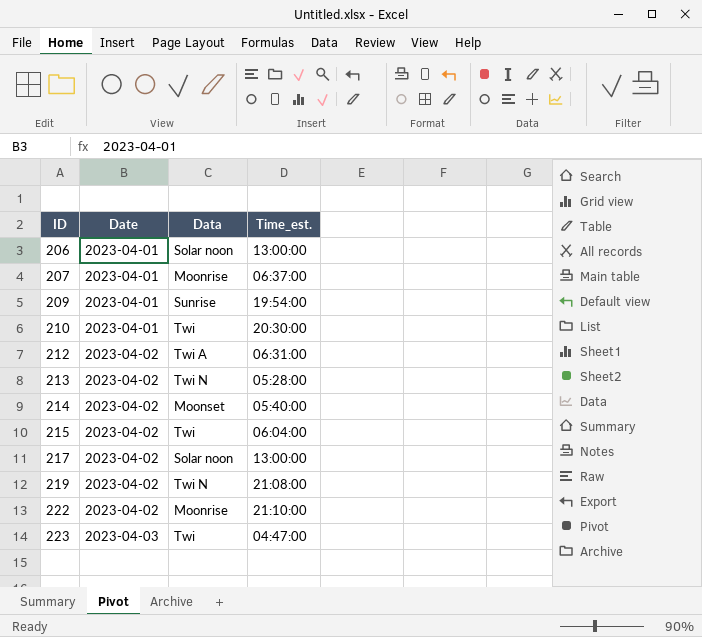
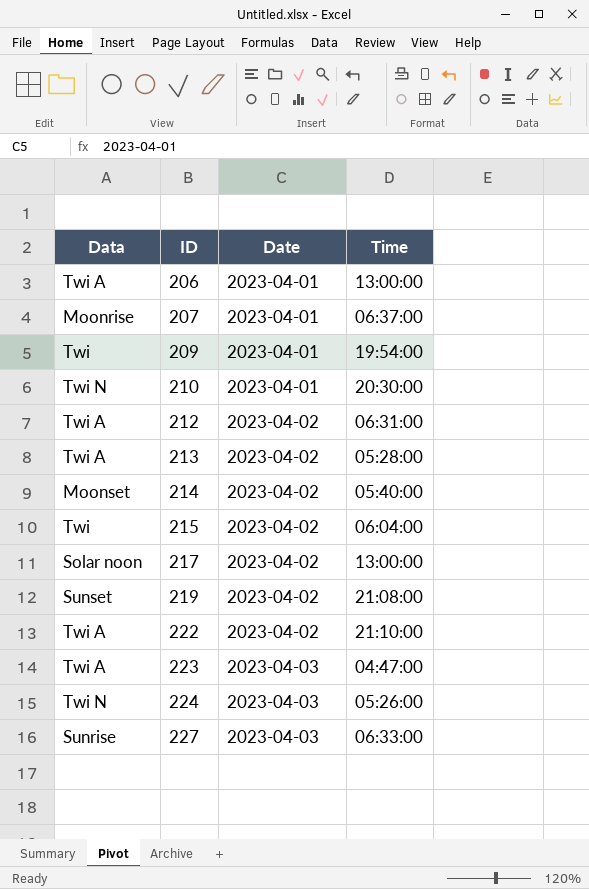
column Data | position: 3 -> 1
column name: Time_est. -> Time
206 | Data: Solar noon -> Twi A
209 | Data: Sunrise -> Twi
210 | Data: Twi -> Twi N
213 | Data: Twi N -> Twi A
219 | Data: Twi N -> Sunset
222 | Data: Moonrise -> Twi A
223 | Data: Twi -> Twi A
row 224: none -> Twi N | 2023-04-03 | 05:26:00
row 227: none -> Sunrise | 2023-04-03 | 06:33:00

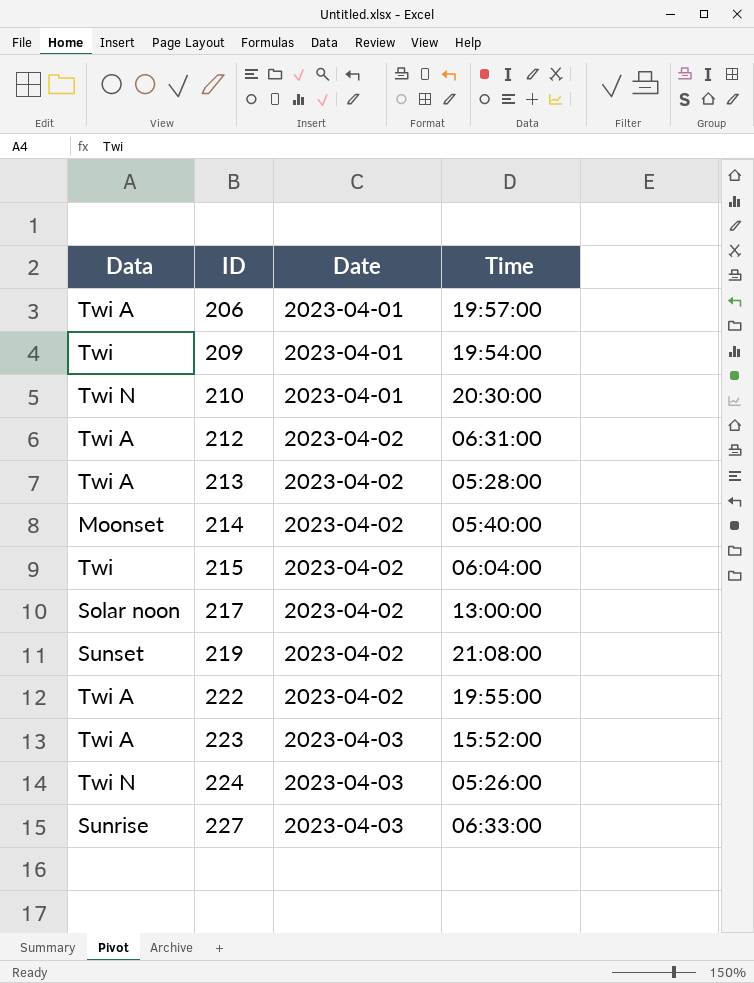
row 207: Moonrise | 2023-04-01 | 06:37:00 -> none
206 | Time: 13:00:00 -> 19:57:00
222 | Time: 21:10:00 -> 19:55:00
223 | Time: 04:47:00 -> 15:52:00

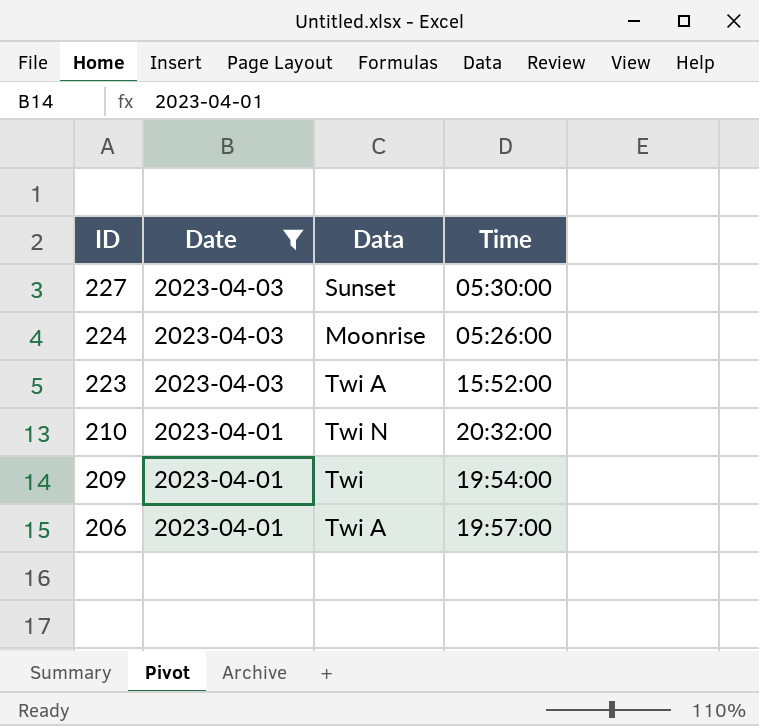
filter: none -> Date != 2023-04-02
row order: ID ascending -> ID descending
column Data | position: 1 -> 3
227 | Data: Sunrise -> Sunset
227 | Time: 06:33:00 -> 05:30:00
224 | Data: Twi N -> Moonrise
210 | Time: 20:30:00 -> 20:32:00

